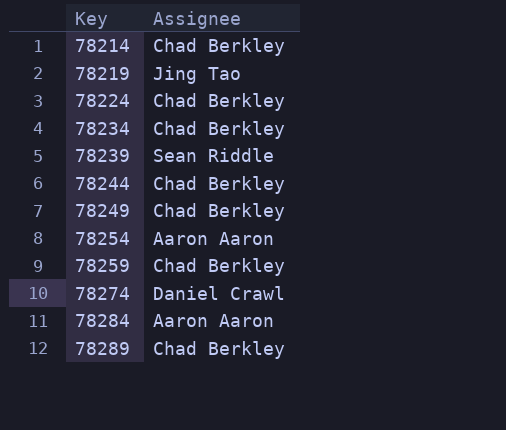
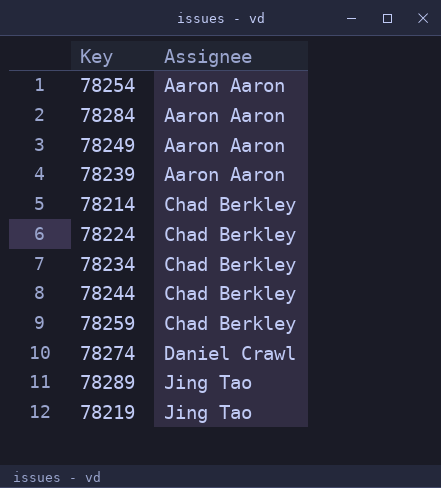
row order: Key ascending -> Assignee ascending
78249 | Assignee: Chad Berkley -> Aaron Aaron
78239 | Assignee: Sean Riddle -> Aaron Aaron
78289 | Assignee: Chad Berkley -> Jing Tao

